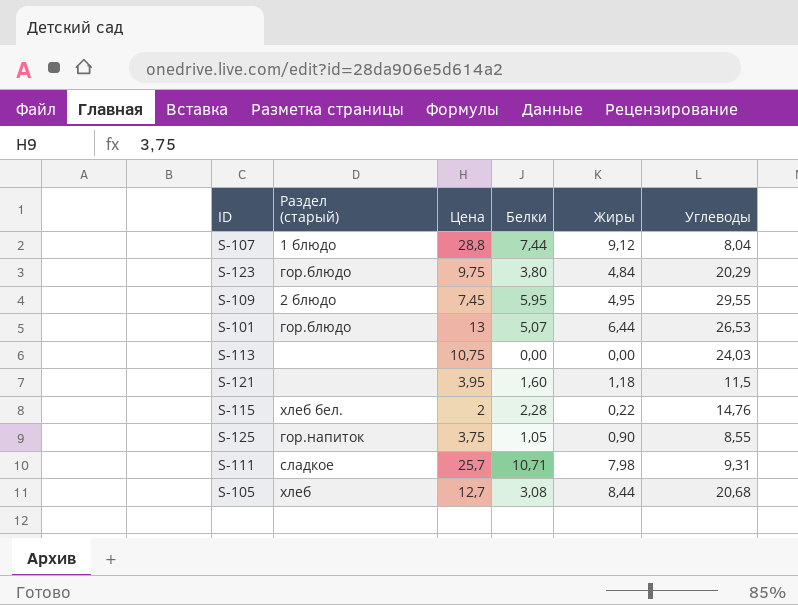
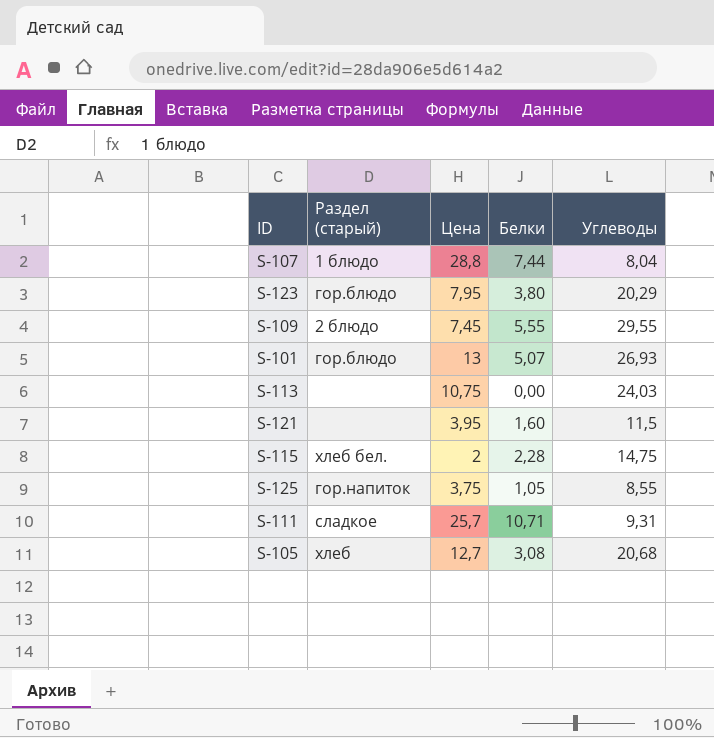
column Жиры | position: 5 -> none
S-123 | Цена: 9,75 -> 7,95
S-109 | Белки: 5,95 -> 5,55
S-101 | Углеводы: 26,53 -> 26,93
S-115 | Углеводы: 14,76 -> 14,75

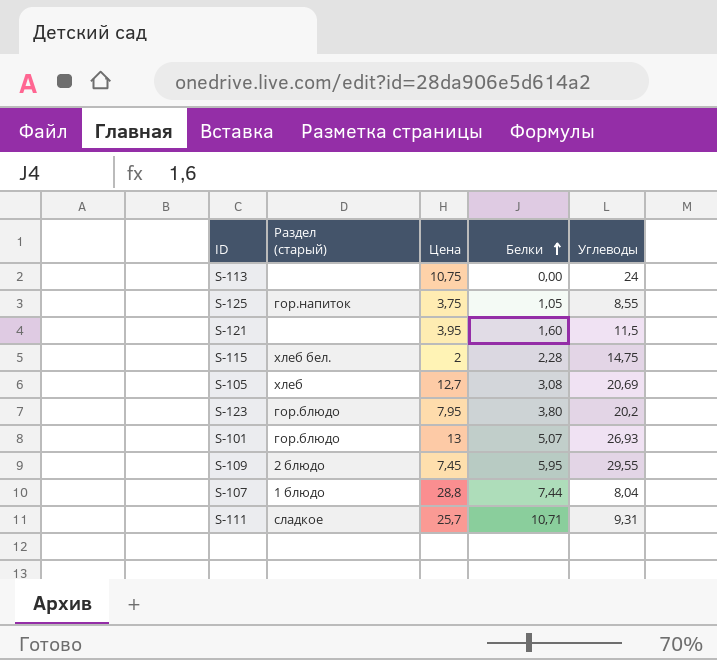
row order: none -> Белки ascending
S-113 | Углеводы: 24,03 -> 24
S-105 | Углеводы: 20,68 -> 20,69
S-123 | Углеводы: 20,29 -> 20,2
S-109 | Белки: 5,55 -> 5,95

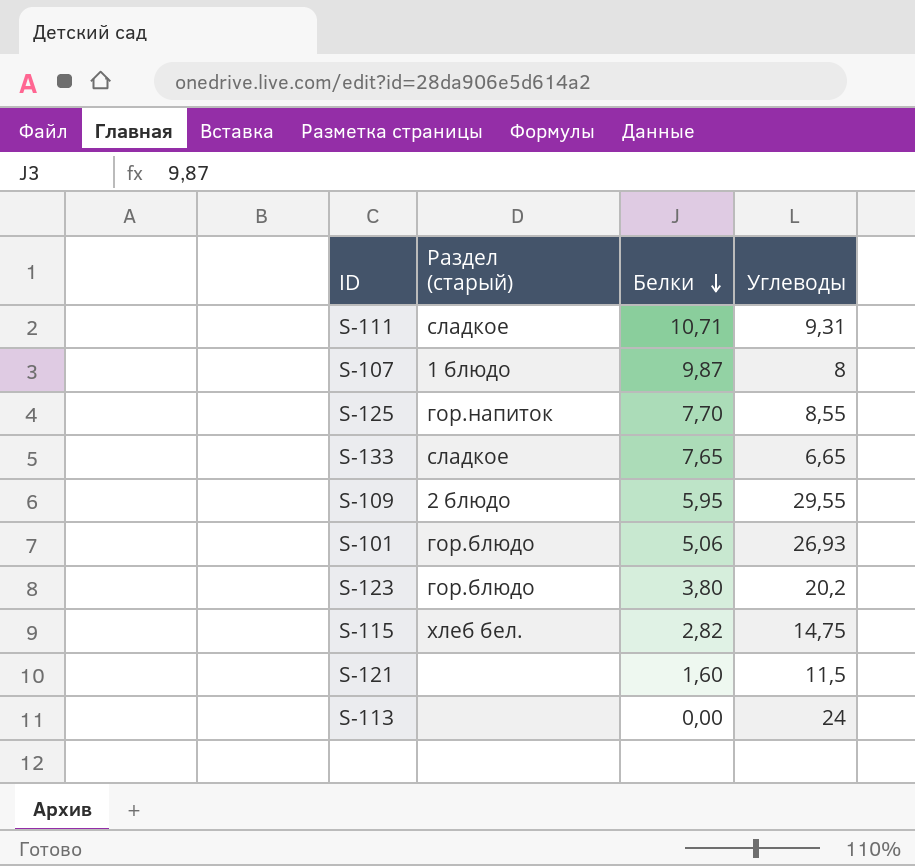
row order: Белки ascending -> Белки descending
column Цена | position: 3 -> none
row S-105: хлеб | 12,7 | 3,08 | 20,69 -> none
S-107 | Белки: 7,44 -> 9,87
S-107 | Углеводы: 8,04 -> 8
S-125 | Белки: 1,05 -> 7,70
row S-133: none -> сладкое | 7,65 | 6,65
S-101 | Белки: 5,07 -> 5,06
S-115 | Белки: 2,28 -> 2,82

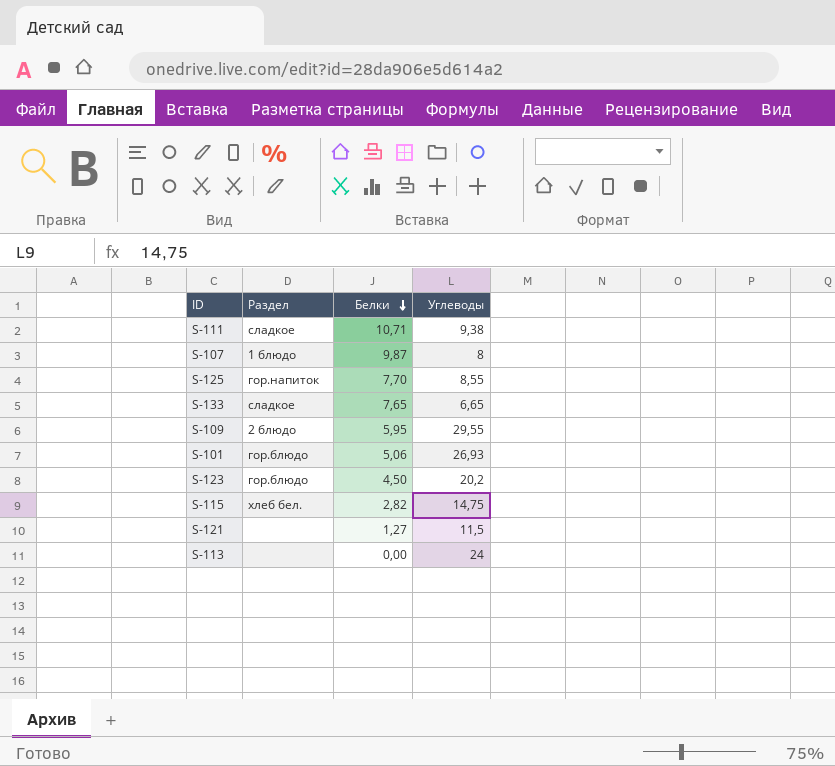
column name: Раздел (старый) -> Раздел
S-111 | Углеводы: 9,31 -> 9,38
S-123 | Белки: 3,80 -> 4,50
S-121 | Белки: 1,60 -> 1,27

